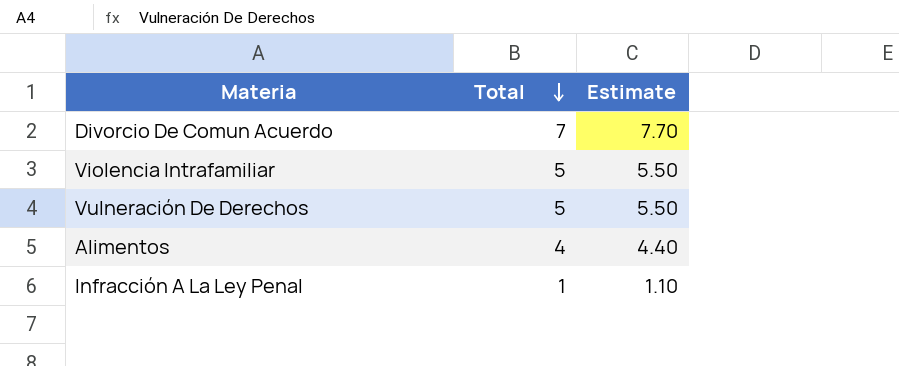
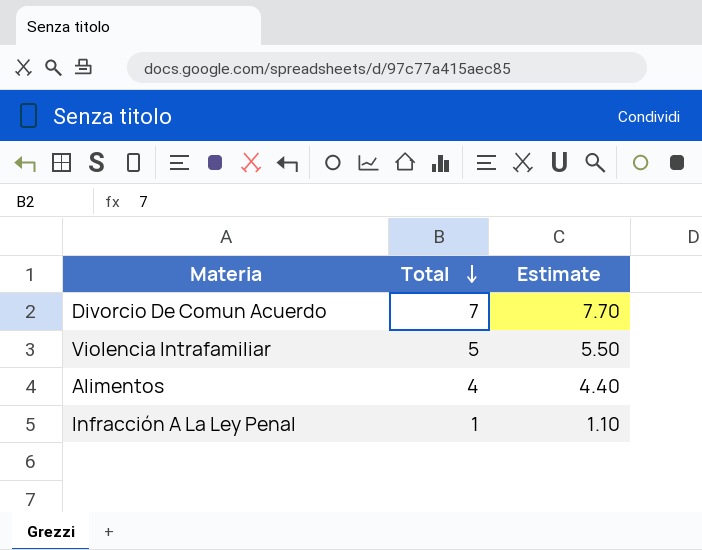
row Vulneración De Derechos: 5 | 5.50 -> none

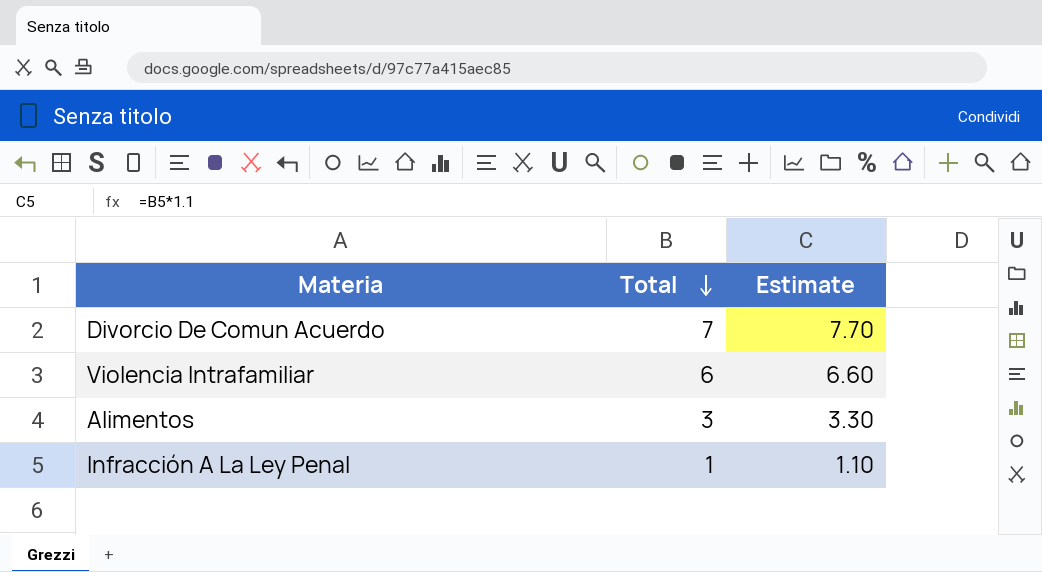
Violencia Intrafamiliar | Total: 5 -> 6
Violencia Intrafamiliar | Estimate: 5.50 -> 6.60
Alimentos | Total: 4 -> 3
Alimentos | Estimate: 4.40 -> 3.30

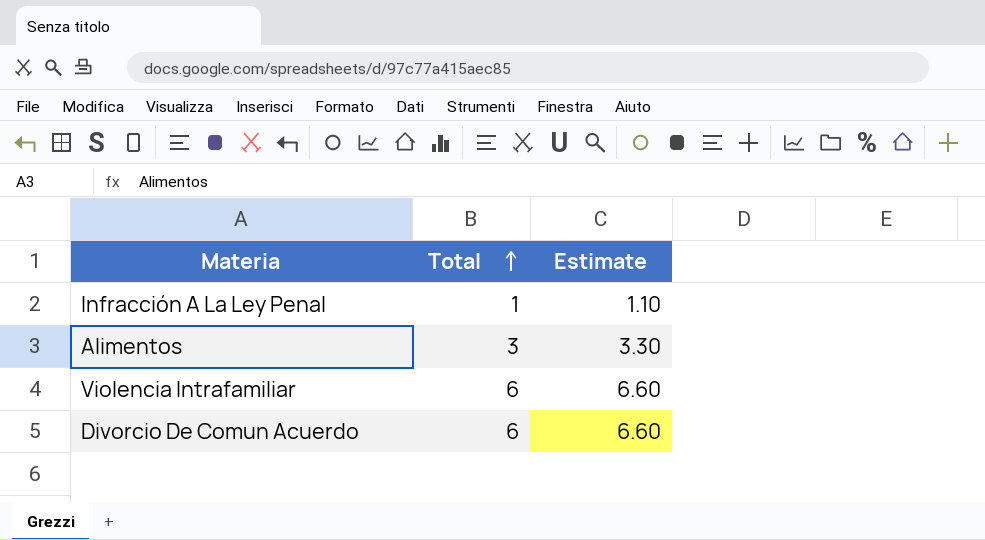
row order: Total descending -> Total ascending
Divorcio De Comun Acuerdo | Total: 7 -> 6
Divorcio De Comun Acuerdo | Estimate: 7.70 -> 6.60

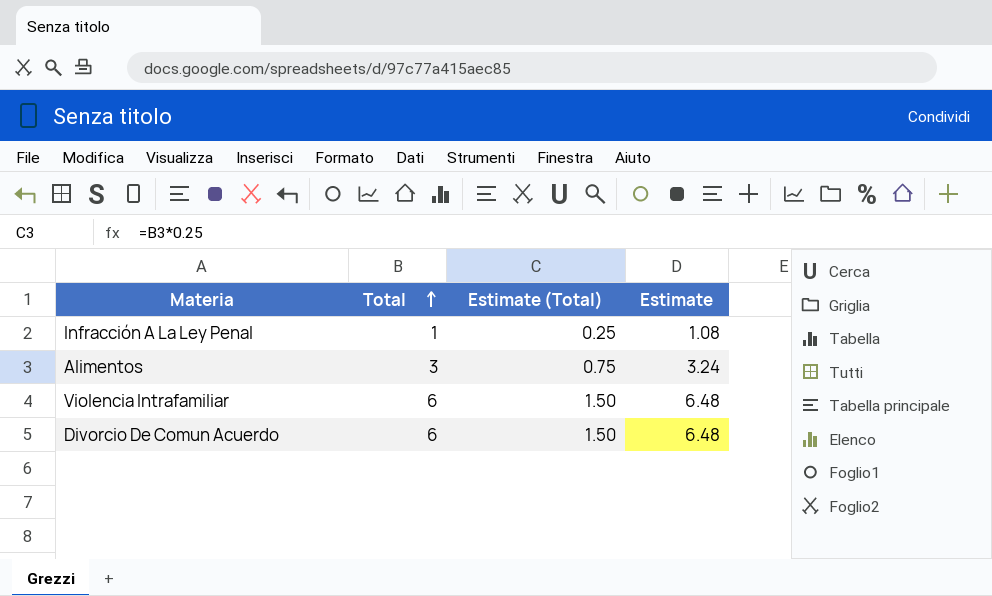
column Estimate (Total) | formula: none -> [Total] * 0.25
column Estimate | formula: [Total] * 1.1 -> [Total] * 1.08

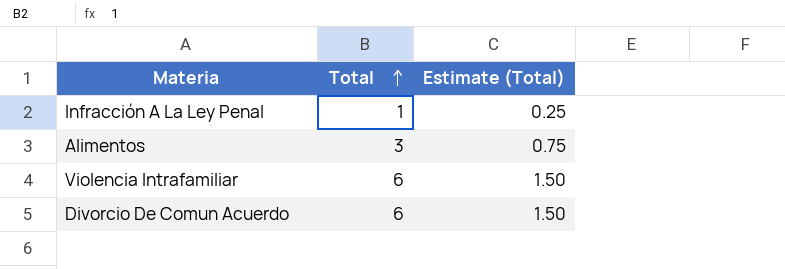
column Estimate | formula: [Total] * 1.08 -> none

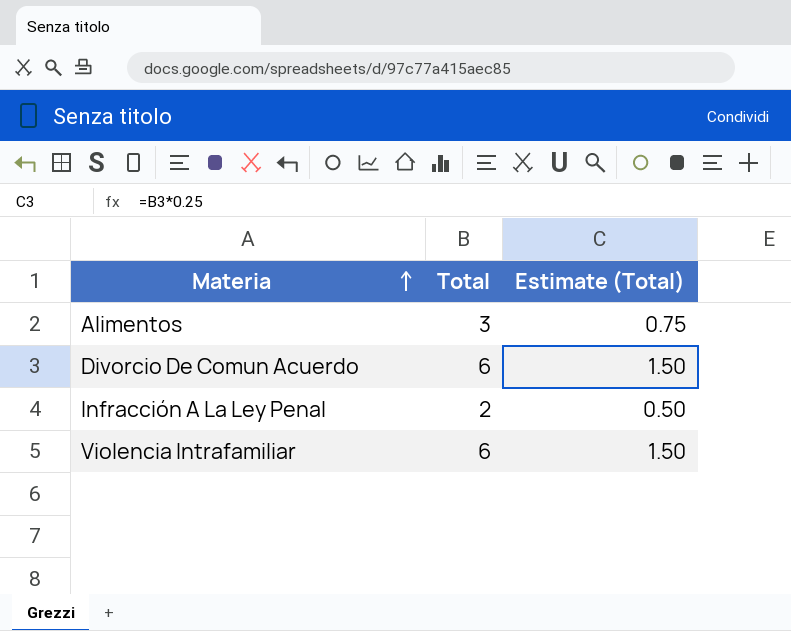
row order: Total ascending -> Materia ascending
Infracción A La Ley Penal | Total: 1 -> 2
Infracción A La Ley Penal | Estimate (Total): 0.25 -> 0.50

